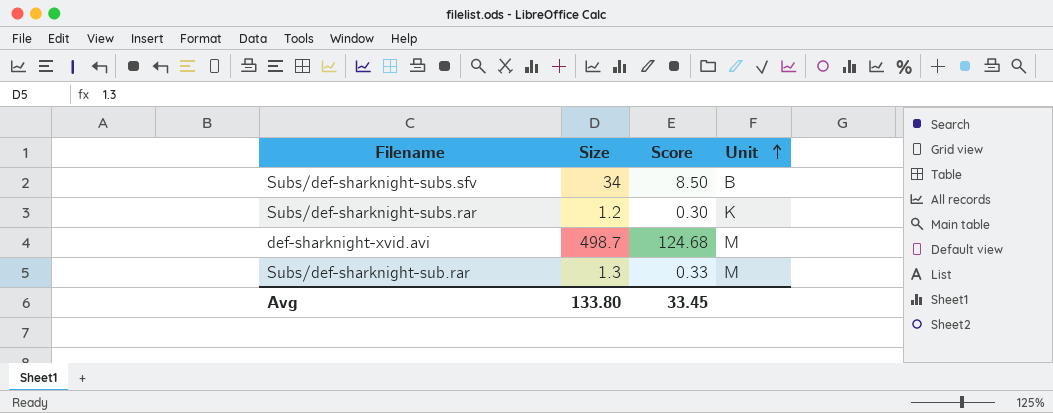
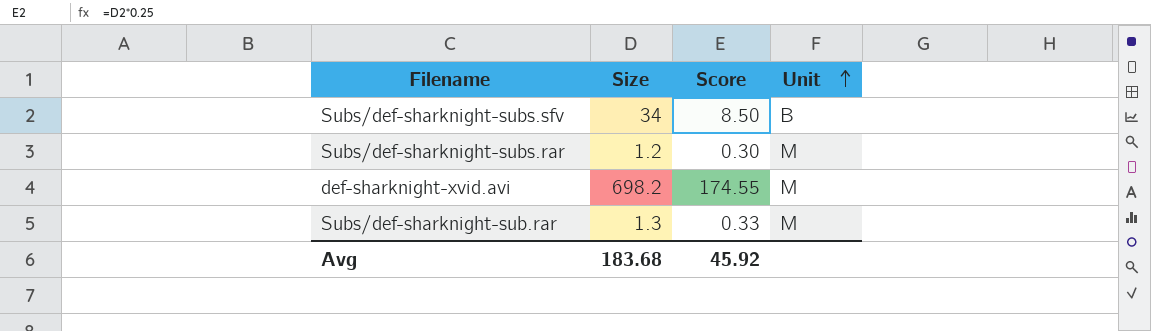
Subs/def-sharknight-subs.rar | Unit: K -> M
def-sharknight-xvid.avi | Size: 498.7 -> 698.2
def-sharknight-xvid.avi | Score: 124.68 -> 174.55
Avg | Size: 133.80 -> 183.68
Avg | Score: 33.45 -> 45.92

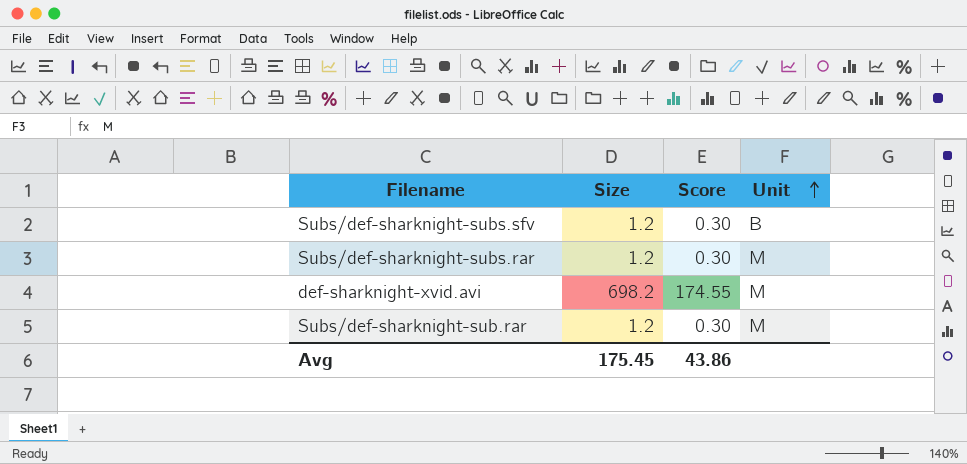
Subs/def-sharknight-subs.sfv | Size: 34 -> 1.2
Subs/def-sharknight-subs.sfv | Score: 8.50 -> 0.30
Subs/def-sharknight-sub.rar | Size: 1.3 -> 1.2
Subs/def-sharknight-sub.rar | Score: 0.33 -> 0.30
Avg | Size: 183.68 -> 175.45
Avg | Score: 45.92 -> 43.86

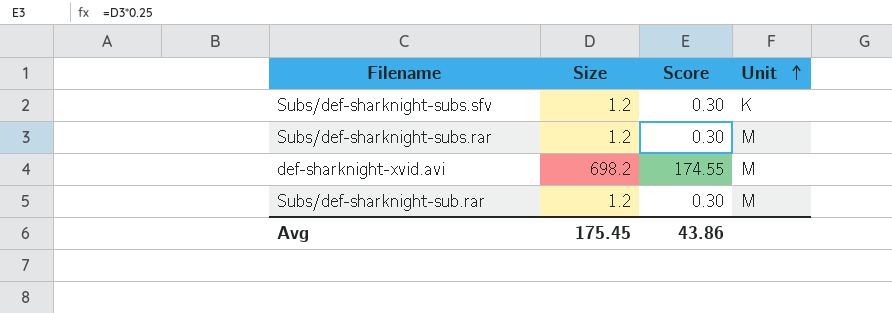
Subs/def-sharknight-subs.sfv | Unit: B -> K

